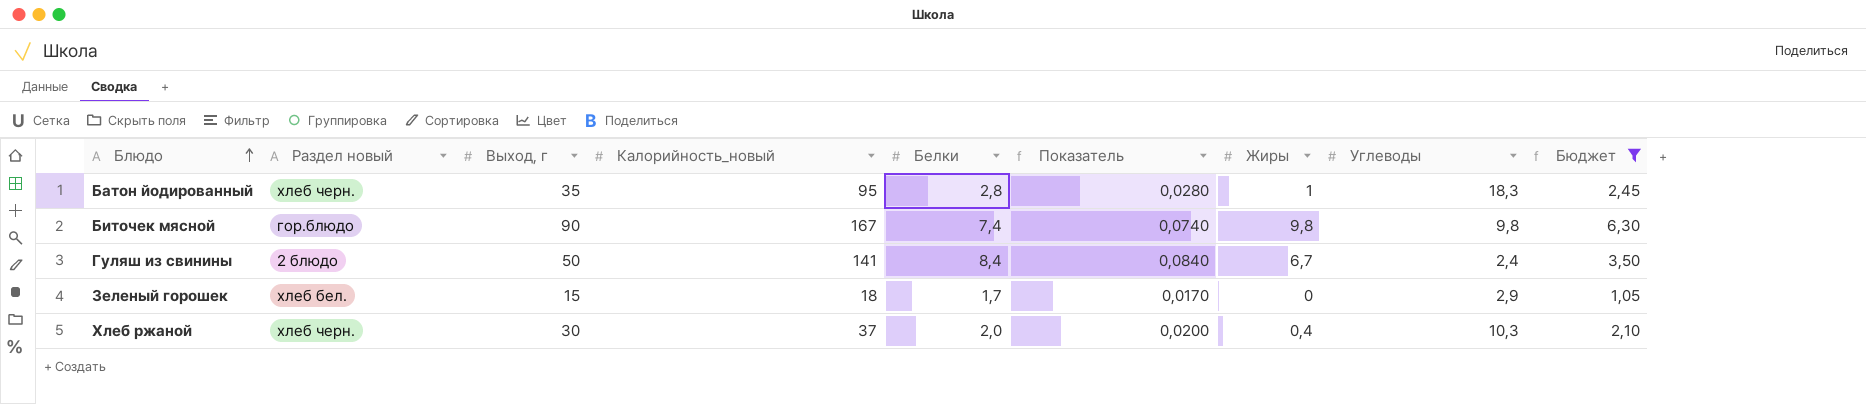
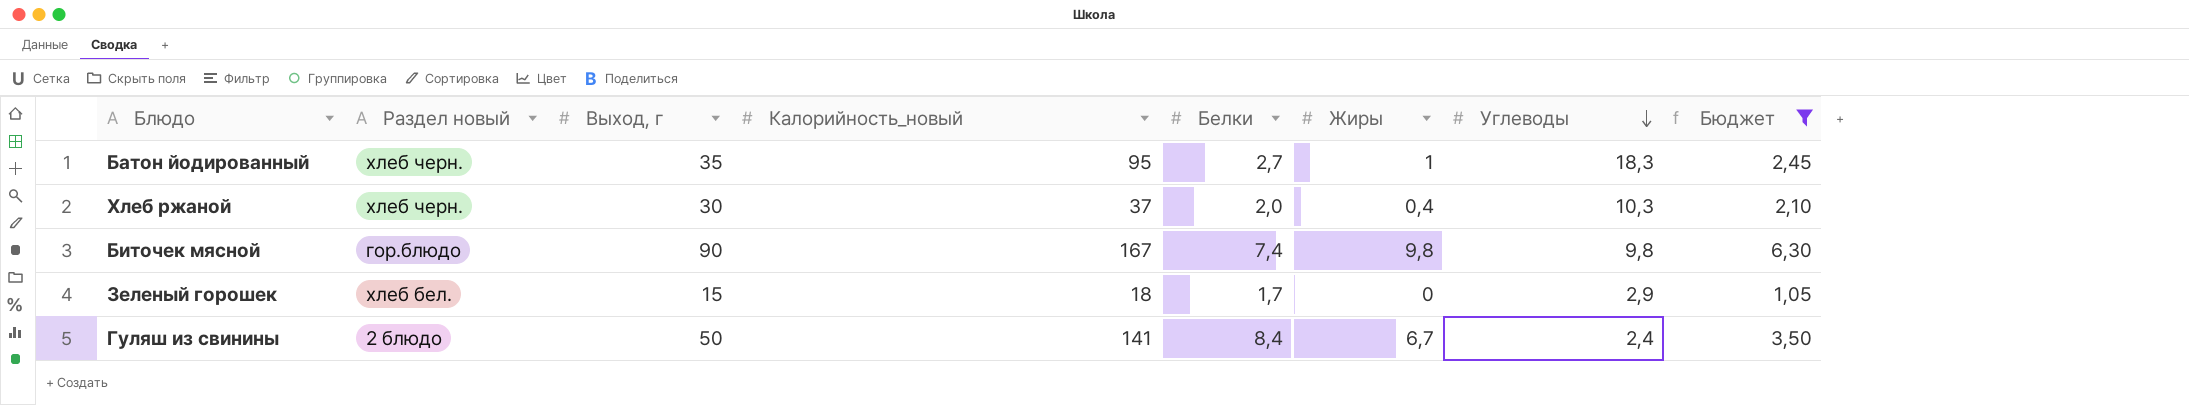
row order: Блюдо ascending -> Углеводы descending
column Показатель | formula: [Белки] * 0,01 -> none
Батон йодированный | Белки: 2,8 -> 2,7

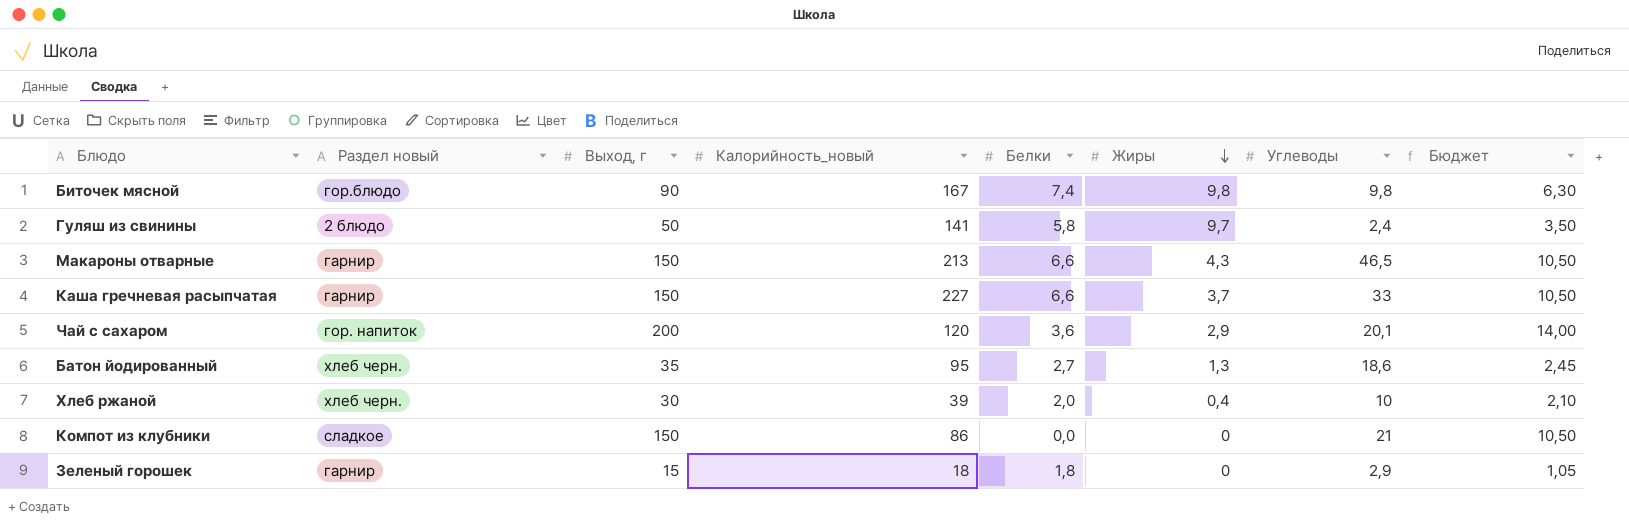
filter: Бюджет <= 6,30 -> none
row order: Углеводы descending -> Жиры descending
Гуляш из свинины | Белки: 8,4 -> 5,8
Гуляш из свинины | Жиры: 6,7 -> 9,7
Батон йодированный | Жиры: 1 -> 1,3
Батон йодированный | Углеводы: 18,3 -> 18,6
Хлеб ржаной | Калорийность_новый: 37 -> 39
Хлеб ржаной | Углеводы: 10,3 -> 10
Зеленый горошек | Раздел новый: хлеб бел. -> гарнир
Зеленый горошек | Белки: 1,7 -> 1,8

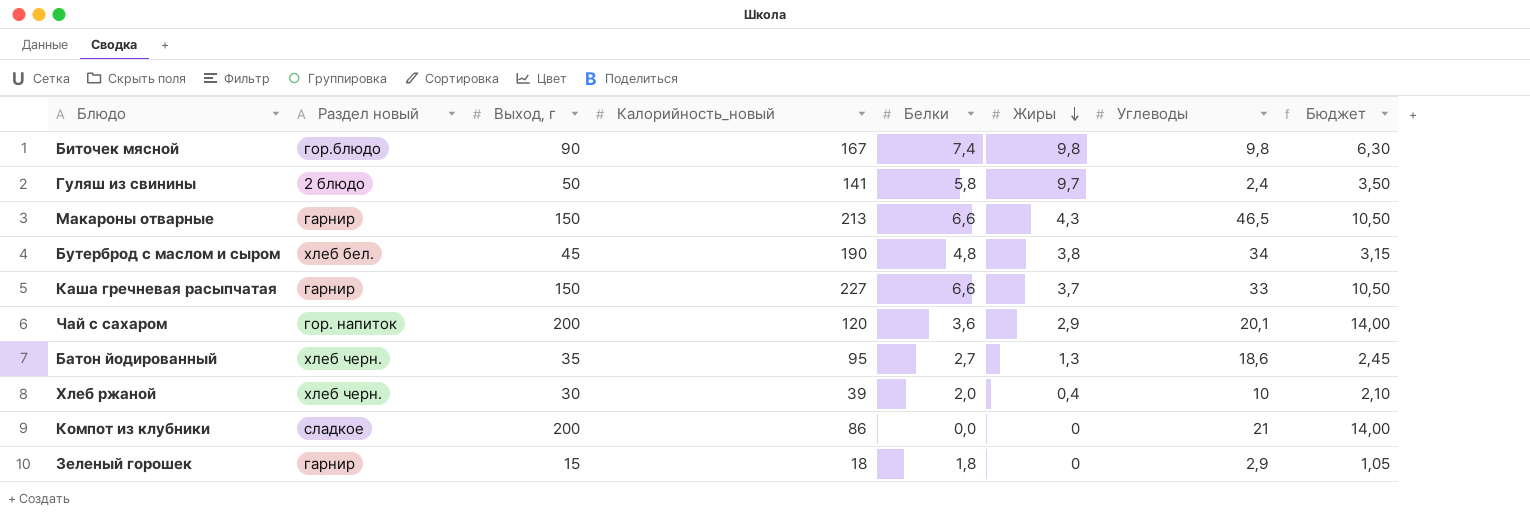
row Бутерброд с маслом и сыром: none -> хлеб бел. | 45 | 190 | 4,8 | 3,8 | 34 | 3,15
Компот из клубники | Выход, г: 150 -> 200
Компот из клубники | Бюджет: 10,50 -> 14,00

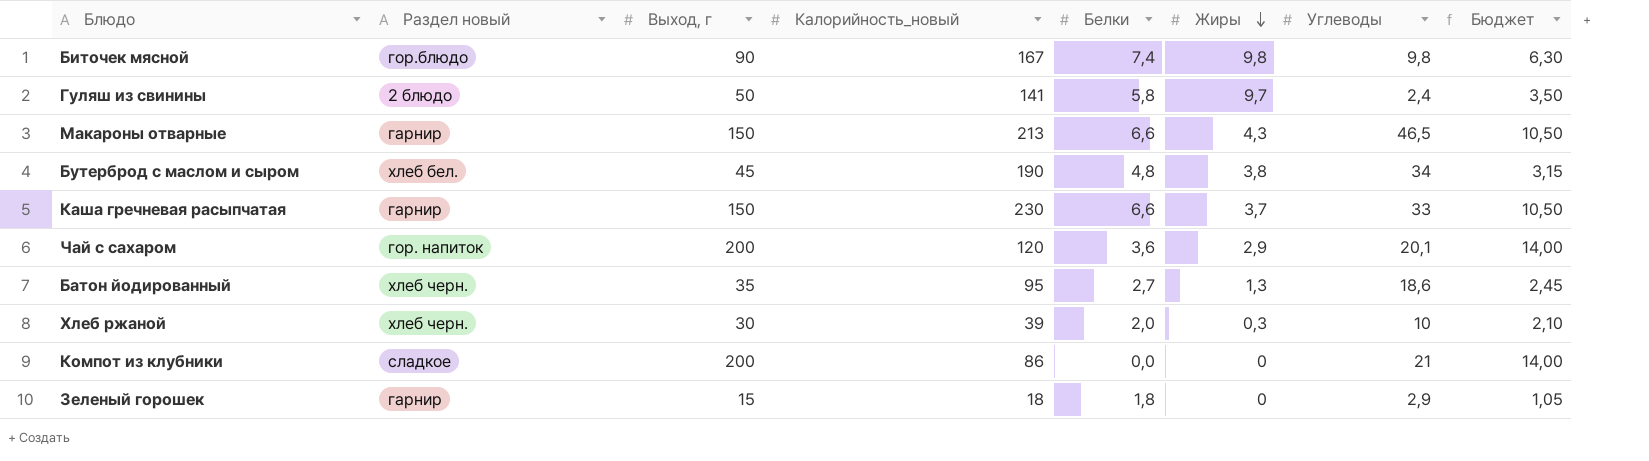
Каша гречневая расыпчатая | Калорийность_новый: 227 -> 230
Хлеб ржаной | Жиры: 0,4 -> 0,3

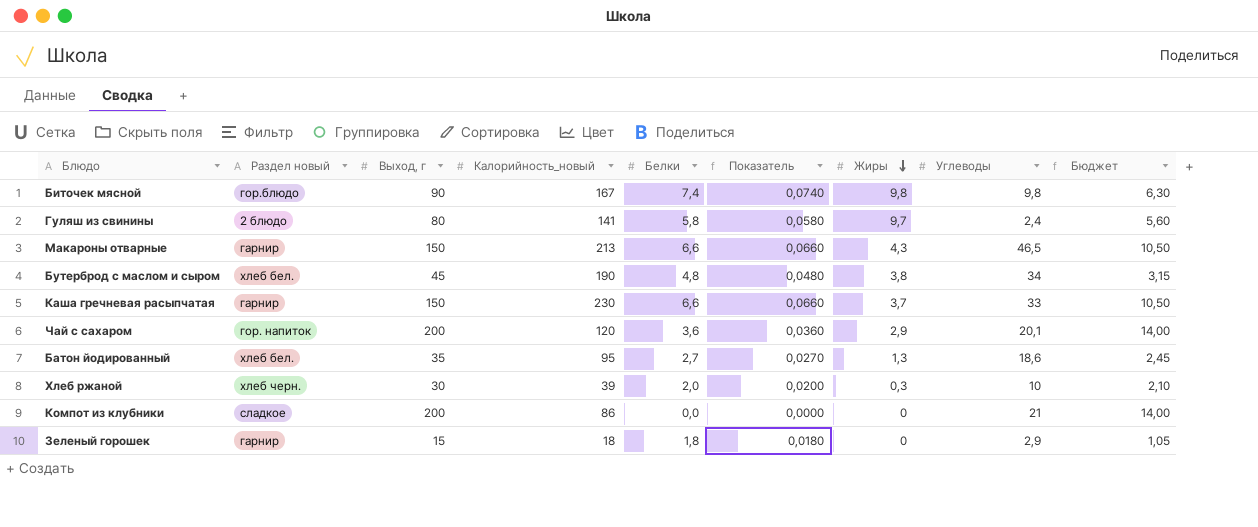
column Показатель | formula: none -> [Белки] * 0,01
Гуляш из свинины | Выход, г: 50 -> 80
Гуляш из свинины | Бюджет: 3,50 -> 5,60
Батон йодированный | Раздел новый: хлеб черн. -> хлеб бел.

